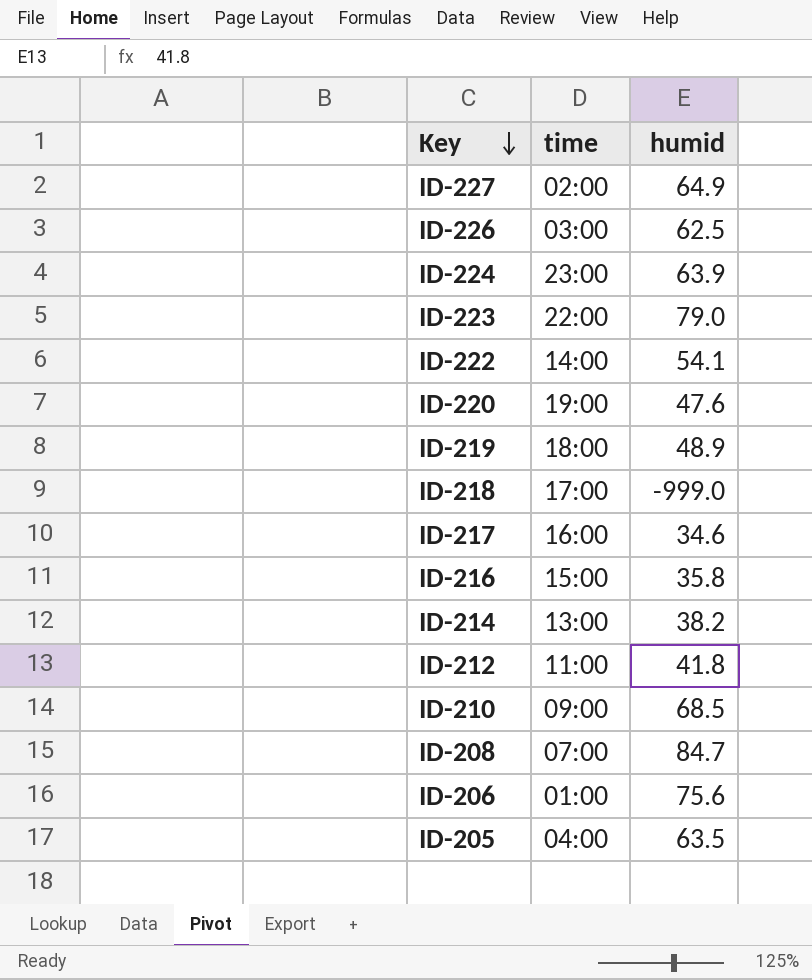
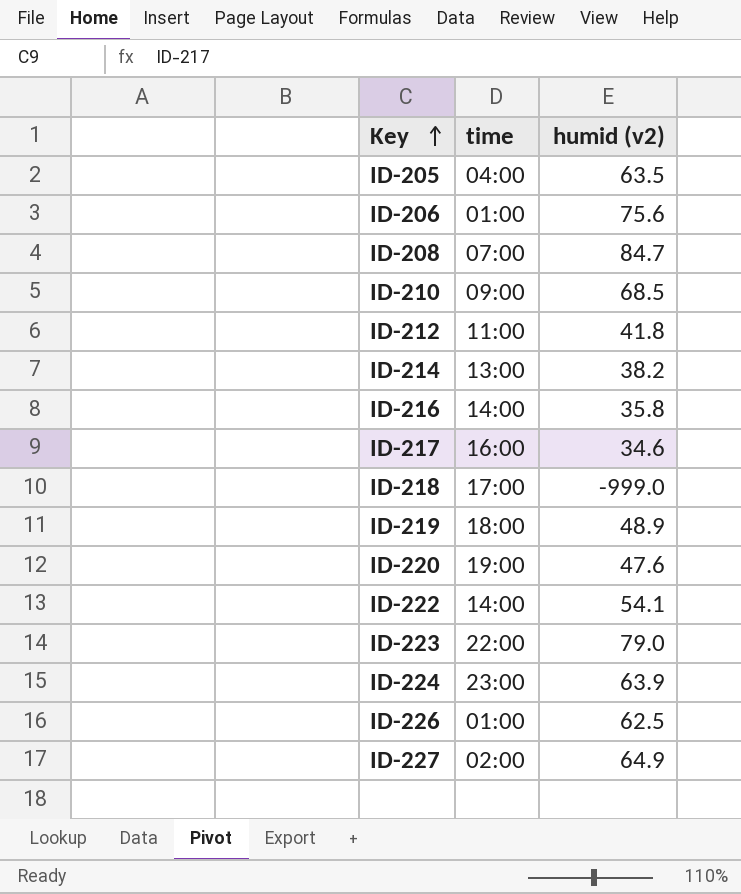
row order: Key descending -> Key ascending
column name: humid -> humid (v2)
ID-216 | time: 15:00 -> 14:00
ID-226 | time: 03:00 -> 01:00

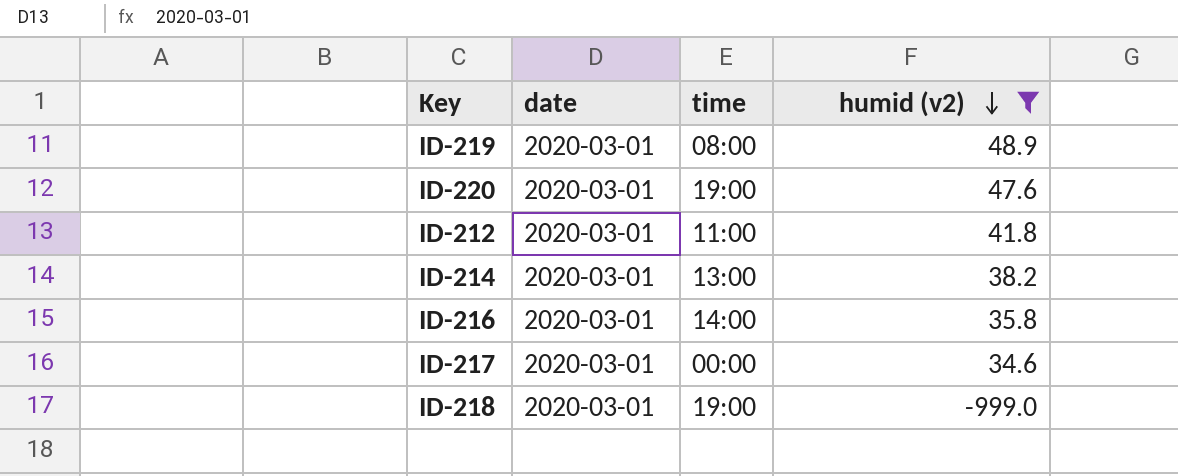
filter: none -> humid (v2) <= 48.9
row order: Key ascending -> humid (v2) descending
column date | position: none -> 2
ID-219 | time: 18:00 -> 08:00
ID-217 | time: 16:00 -> 00:00
ID-218 | time: 17:00 -> 19:00

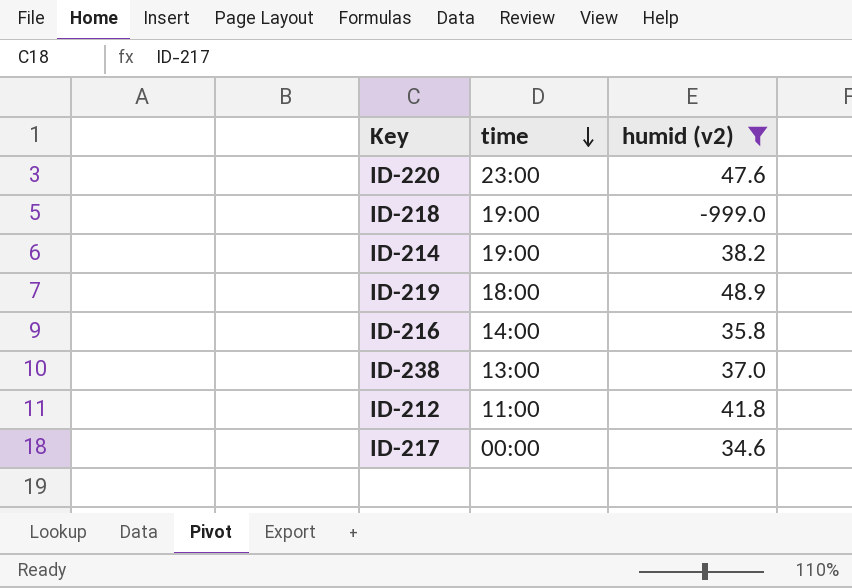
row order: humid (v2) descending -> time descending
column date | position: 2 -> none
ID-220 | time: 19:00 -> 23:00
ID-214 | time: 13:00 -> 19:00
ID-219 | time: 08:00 -> 18:00
row ID-238: none -> 13:00 | 37.0

